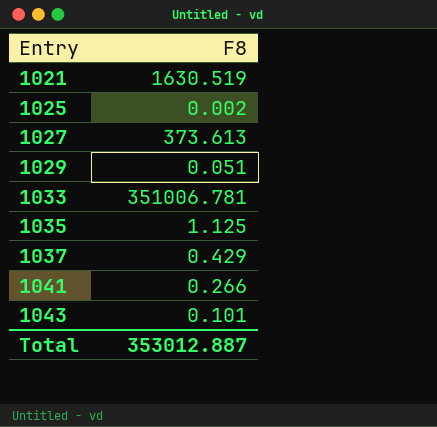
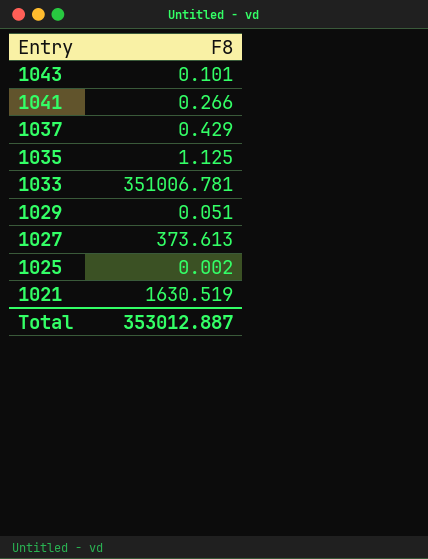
row order: Entry ascending -> Entry descending

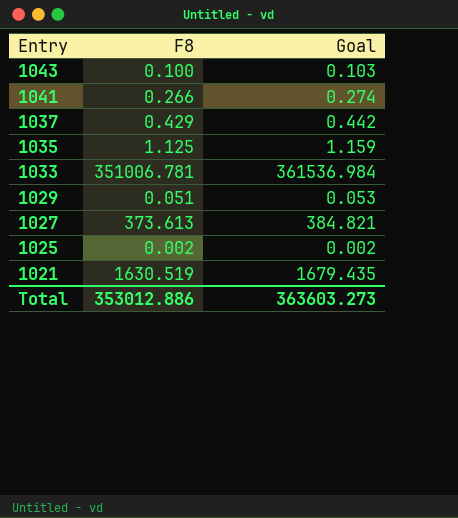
column Goal | formula: none -> [F8] * 1.03
1043 | F8: 0.101 -> 0.100
Total | F8: 353012.887 -> 353012.886

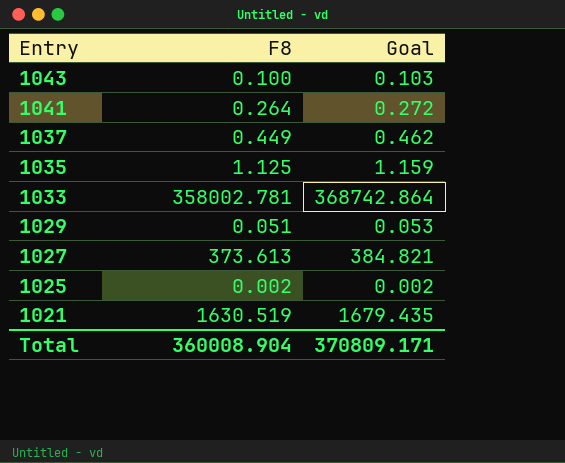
1041 | F8: 0.266 -> 0.264
1041 | Goal: 0.274 -> 0.272
1037 | F8: 0.429 -> 0.449
1037 | Goal: 0.442 -> 0.462
1033 | F8: 351006.781 -> 358002.781
1033 | Goal: 361536.984 -> 368742.864
Total | F8: 353012.886 -> 360008.904
Total | Goal: 363603.273 -> 370809.171

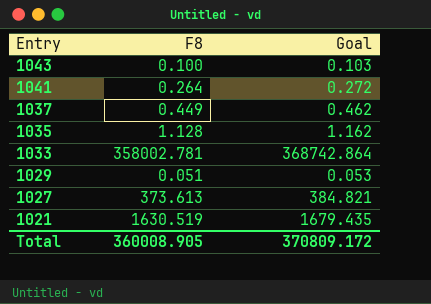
row 1025: 0.002 | 0.002 -> none
1035 | F8: 1.125 -> 1.128
1035 | Goal: 1.159 -> 1.162
Total | F8: 360008.904 -> 360008.905
Total | Goal: 370809.171 -> 370809.172

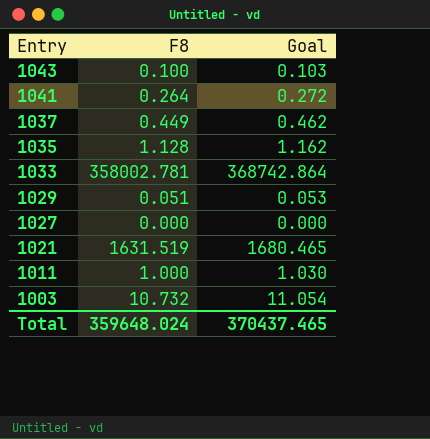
1027 | F8: 373.613 -> 0.000
1027 | Goal: 384.821 -> 0.000
1021 | F8: 1630.519 -> 1631.519
1021 | Goal: 1679.435 -> 1680.465
row 1011: none -> 1.000 | 1.030
row 1003: none -> 10.732 | 11.054
Total | F8: 360008.905 -> 359648.024
Total | Goal: 370809.172 -> 370437.465

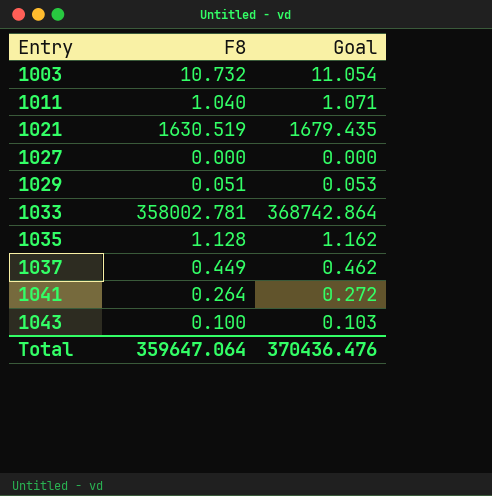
row order: Entry descending -> Entry ascending
1011 | F8: 1.000 -> 1.040
1011 | Goal: 1.030 -> 1.071
1021 | F8: 1631.519 -> 1630.519
1021 | Goal: 1680.465 -> 1679.435
Total | F8: 359648.024 -> 359647.064
Total | Goal: 370437.465 -> 370436.476

